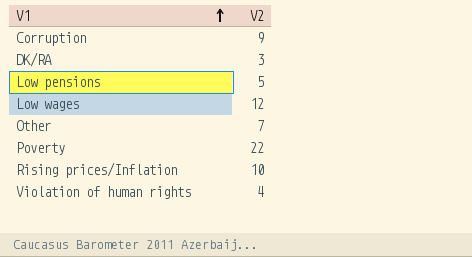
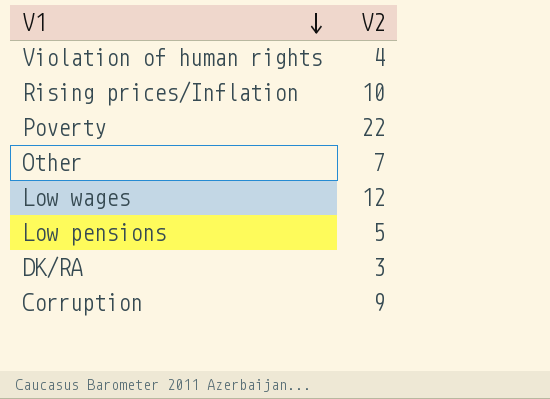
row order: V1 ascending -> V1 descending

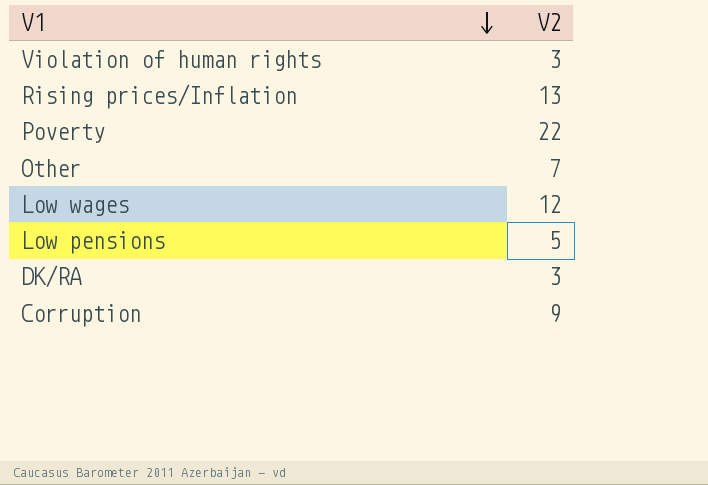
Violation of human rights | V2: 4 -> 3
Rising prices/Inflation | V2: 10 -> 13

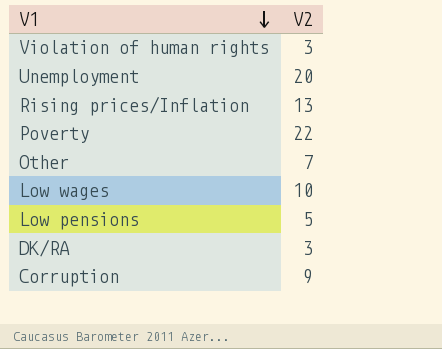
row Unemployment: none -> 20
Low wages | V2: 12 -> 10

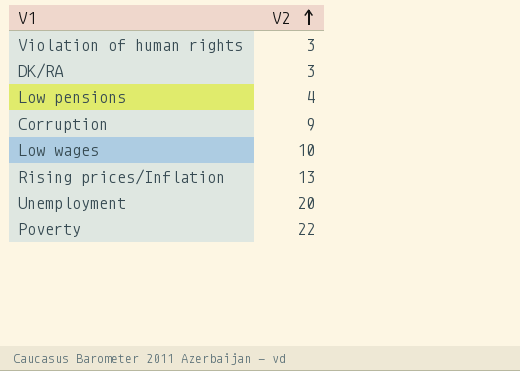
row order: V1 descending -> V2 ascending
row Other: 7 -> none
Low pensions | V2: 5 -> 4

